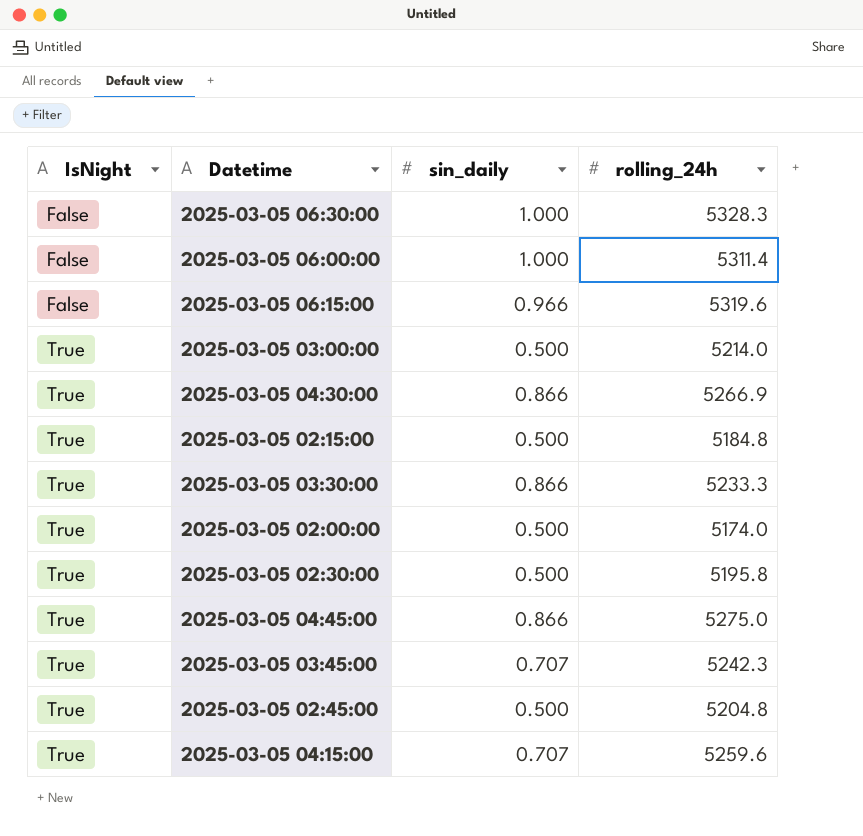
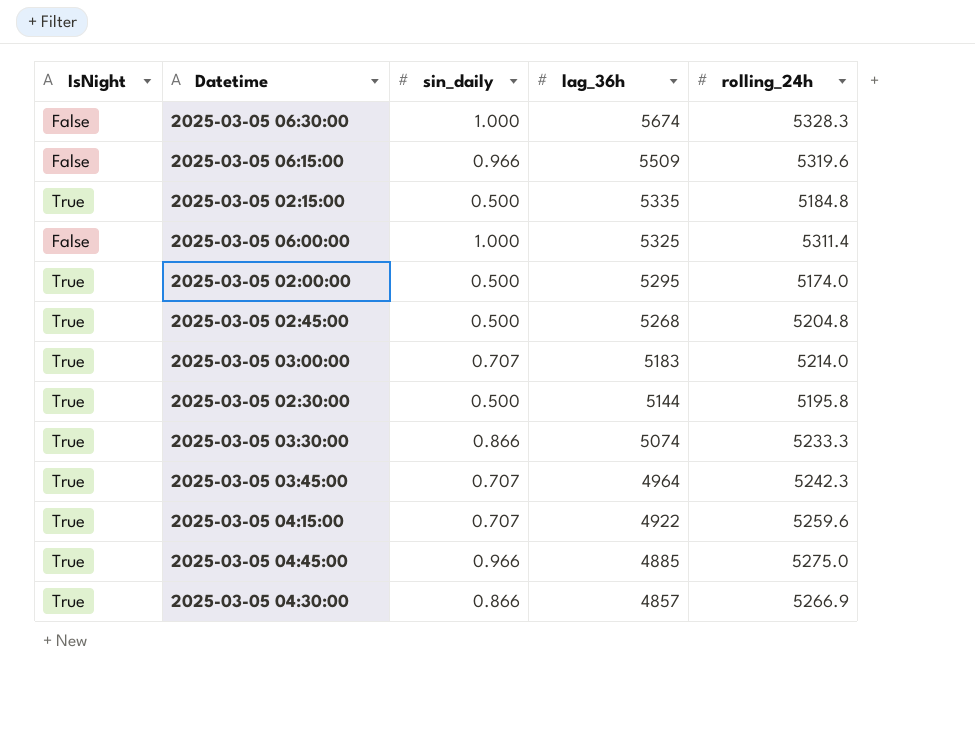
row order: IsNight ascending -> lag_36h descending
column lag_36h | position: none -> 4
2025-03-05 03:00:00 | sin_daily: 0.500 -> 0.707
2025-03-05 04:45:00 | sin_daily: 0.866 -> 0.966

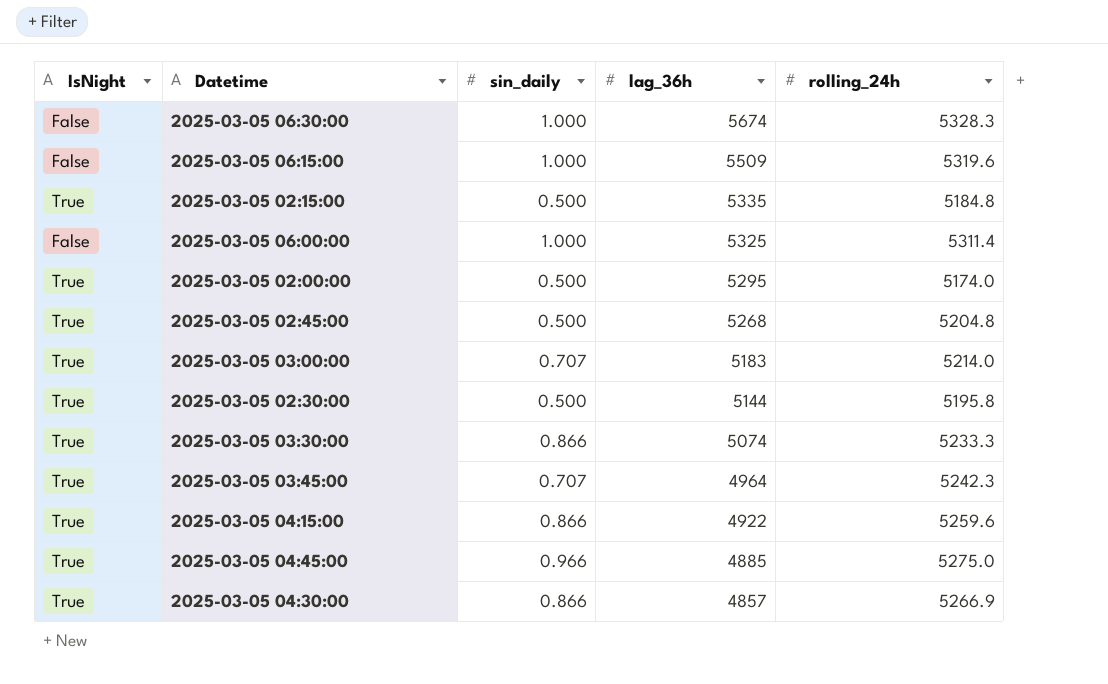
2025-03-05 06:15:00 | sin_daily: 0.966 -> 1.000
2025-03-05 04:15:00 | sin_daily: 0.707 -> 0.866

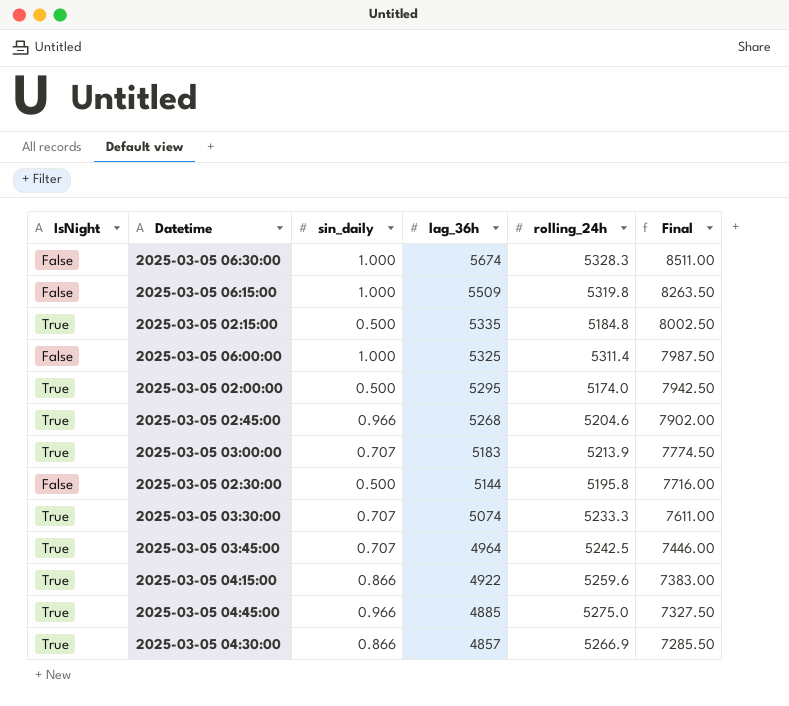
column Final | formula: none -> [lag_36h] * 1.5
2025-03-05 06:15:00 | rolling_24h: 5319.6 -> 5319.8
2025-03-05 02:45:00 | sin_daily: 0.500 -> 0.966
2025-03-05 02:45:00 | rolling_24h: 5204.8 -> 5204.6
2025-03-05 03:00:00 | rolling_24h: 5214.0 -> 5213.9
2025-03-05 02:30:00 | IsNight: True -> False
2025-03-05 03:30:00 | sin_daily: 0.866 -> 0.707
2025-03-05 03:45:00 | rolling_24h: 5242.3 -> 5242.5

